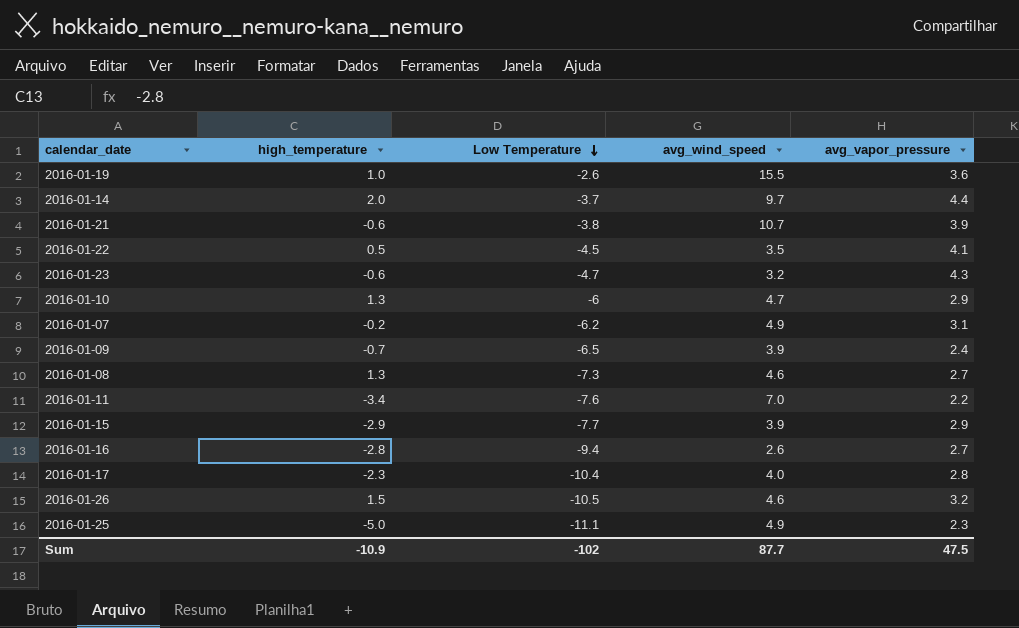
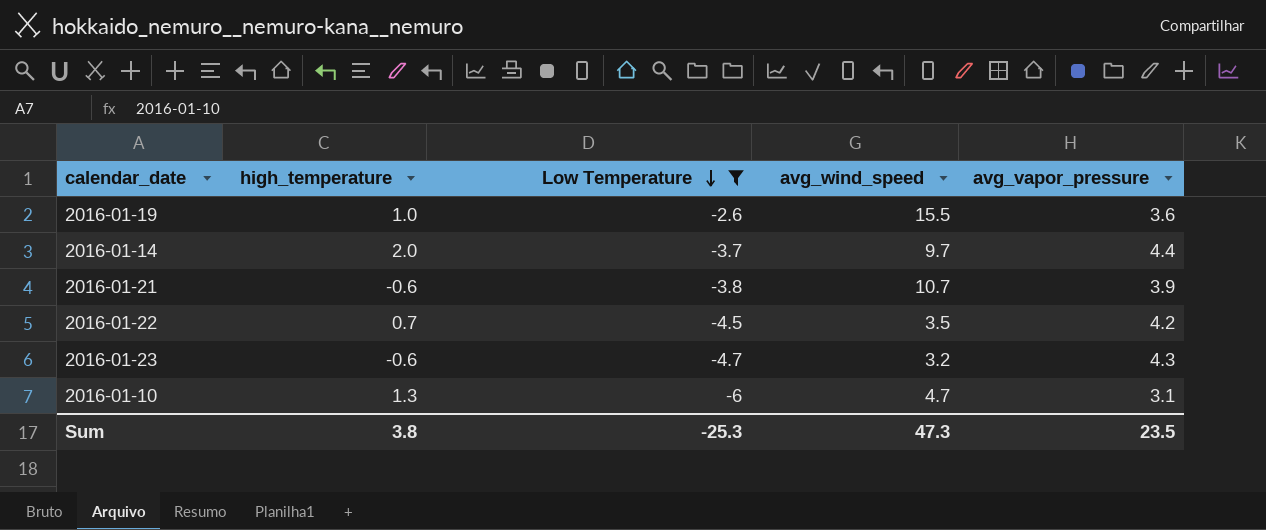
filter: none -> Low Temperature >= -6
2016-01-22 | high_temperature: 0.5 -> 0.7
2016-01-22 | avg_vapor_pressure: 4.1 -> 4.2
2016-01-10 | avg_vapor_pressure: 2.9 -> 3.1
Sum | high_temperature: -10.9 -> 3.8
Sum | Low Temperature: -102 -> -25.3
Sum | avg_wind_speed: 87.7 -> 47.3
Sum | avg_vapor_pressure: 47.5 -> 23.5

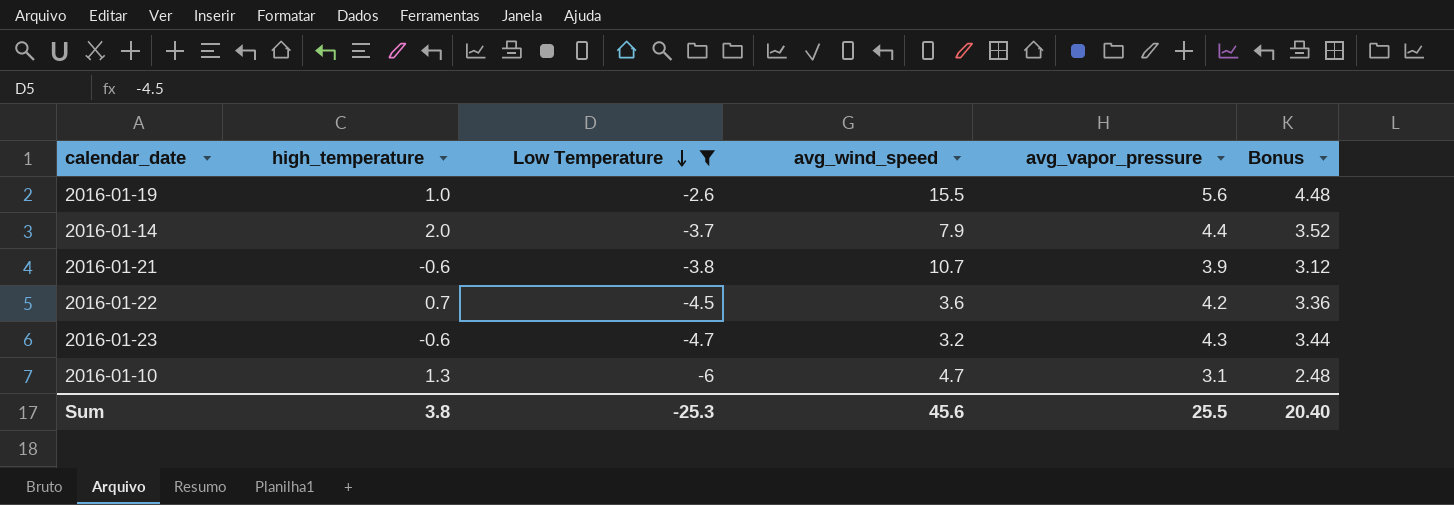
column Bonus | formula: none -> [avg_vapor_pressure] * 0.8
2016-01-19 | avg_vapor_pressure: 3.6 -> 5.6
2016-01-14 | avg_wind_speed: 9.7 -> 7.9
2016-01-22 | avg_wind_speed: 3.5 -> 3.6
Sum | avg_wind_speed: 47.3 -> 45.6
Sum | avg_vapor_pressure: 23.5 -> 25.5

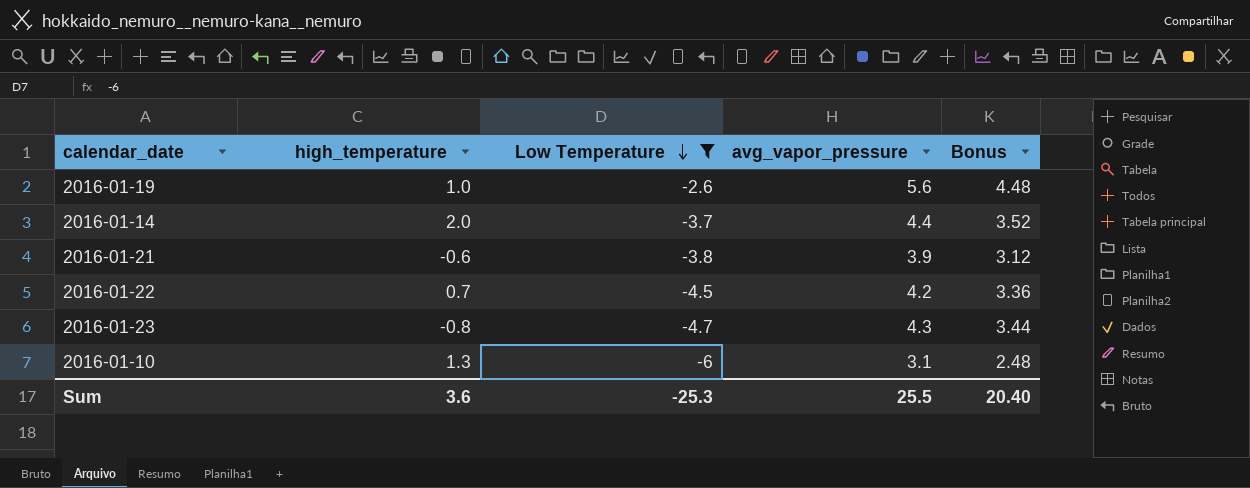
column avg_wind_speed | position: 4 -> none
2016-01-23 | high_temperature: -0.6 -> -0.8
Sum | high_temperature: 3.8 -> 3.6

